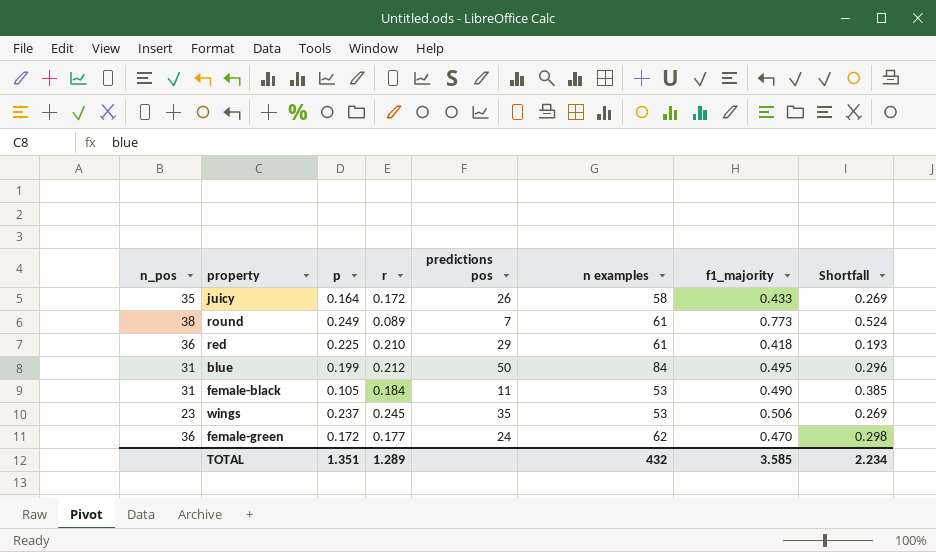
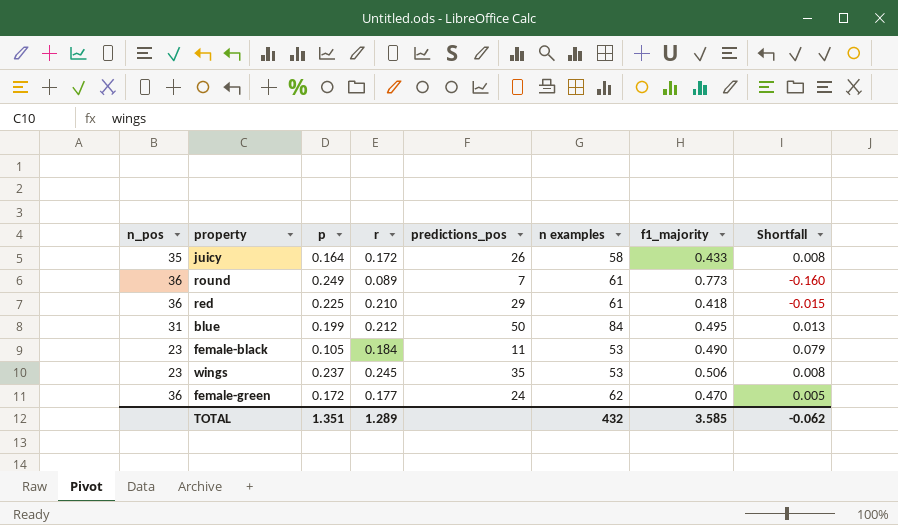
column name: predictions pos -> predictions_pos
column Shortfall | formula: [f1_majority] - [p] -> [r] - [p]
round | n_pos: 38 -> 36
female-black | n_pos: 31 -> 23
TOTAL | Shortfall: 2.234 -> -0.062

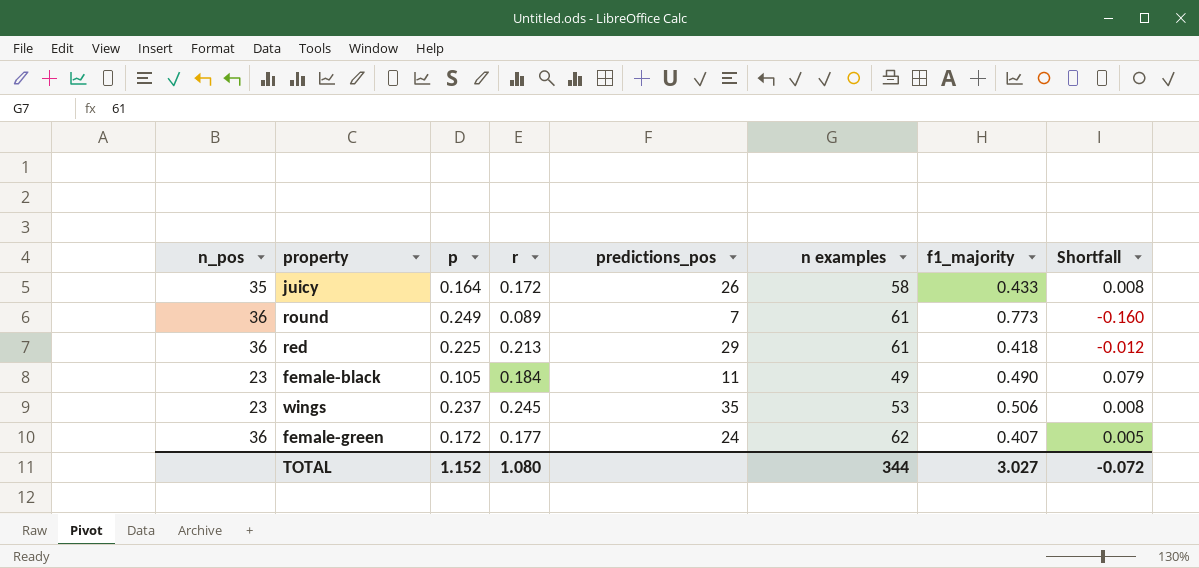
row blue: 31 | 0.199 | 0.212 | 50 | 84 | 0.495 | 0.013 -> none
red | r: 0.210 -> 0.213
red | Shortfall: -0.015 -> -0.012
female-black | n examples: 53 -> 49
female-green | f1_majority: 0.470 -> 0.407
TOTAL | p: 1.351 -> 1.152
TOTAL | r: 1.289 -> 1.080
TOTAL | n examples: 432 -> 344
TOTAL | f1_majority: 3.585 -> 3.027
TOTAL | Shortfall: -0.062 -> -0.072

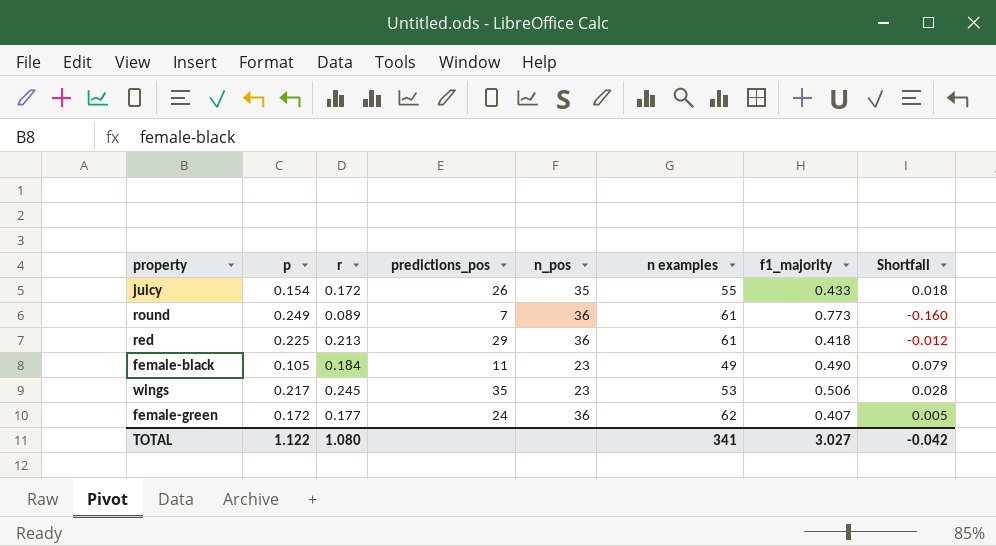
column n_pos | position: 1 -> 5
juicy | p: 0.164 -> 0.154
juicy | n examples: 58 -> 55
juicy | Shortfall: 0.008 -> 0.018
wings | p: 0.237 -> 0.217
wings | Shortfall: 0.008 -> 0.028
TOTAL | p: 1.152 -> 1.122
TOTAL | n examples: 344 -> 341
TOTAL | Shortfall: -0.072 -> -0.042

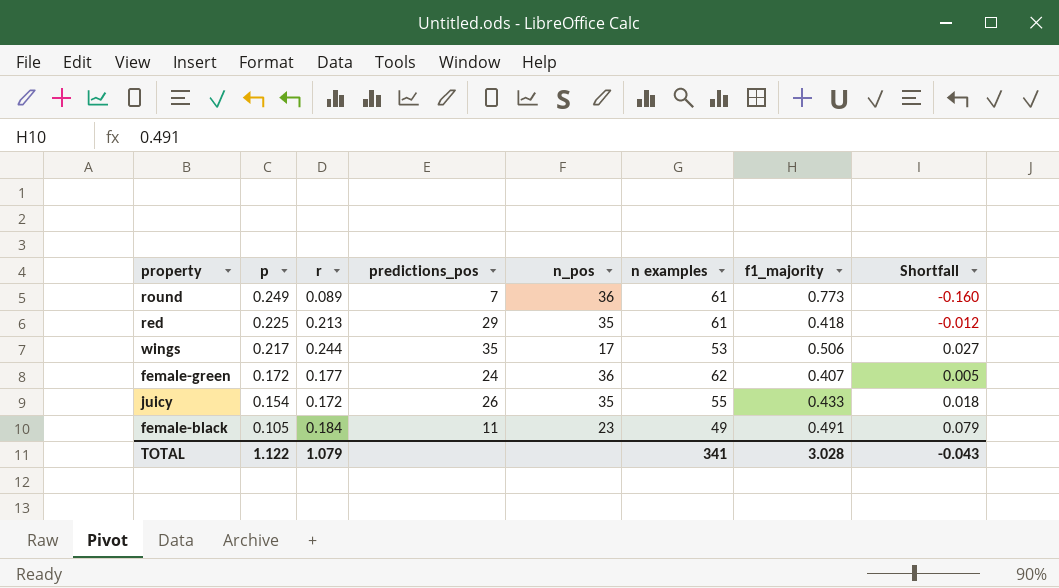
row order: none -> p descending
red | n_pos: 36 -> 35
wings | r: 0.245 -> 0.244
wings | n_pos: 23 -> 17
wings | Shortfall: 0.028 -> 0.027
female-black | f1_majority: 0.490 -> 0.491
TOTAL | r: 1.080 -> 1.079
TOTAL | f1_majority: 3.027 -> 3.028
TOTAL | Shortfall: -0.042 -> -0.043

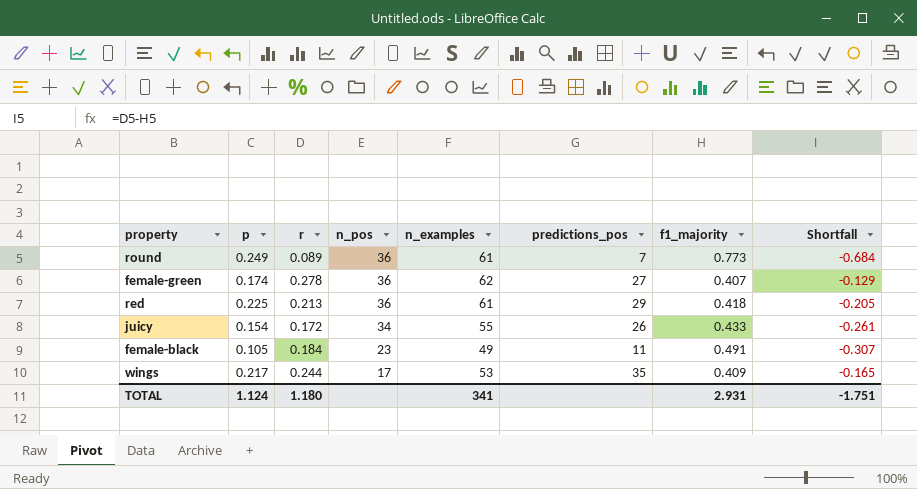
row order: p descending -> n_pos descending
column name: n examples -> n_examples
column predictions_pos | position: 4 -> 6
column Shortfall | formula: [r] - [p] -> [r] - [f1_majority]
female-green | p: 0.172 -> 0.174
female-green | r: 0.177 -> 0.278
female-green | predictions_pos: 24 -> 27
red | n_pos: 35 -> 36
juicy | n_pos: 35 -> 34
wings | f1_majority: 0.506 -> 0.409
TOTAL | p: 1.122 -> 1.124
TOTAL | r: 1.079 -> 1.180
TOTAL | f1_majority: 3.028 -> 2.931
TOTAL | Shortfall: -0.043 -> -1.751

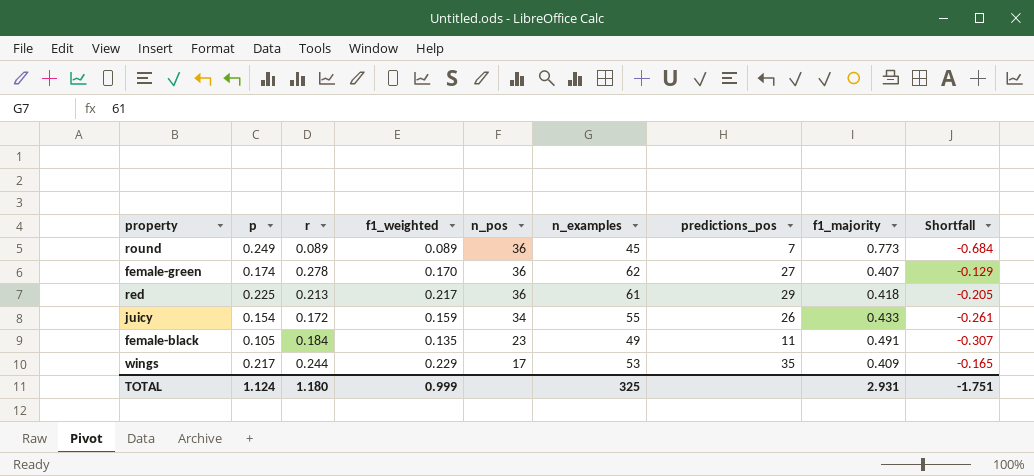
column f1_weighted | position: none -> 4
round | n_examples: 61 -> 45
TOTAL | n_examples: 341 -> 325

